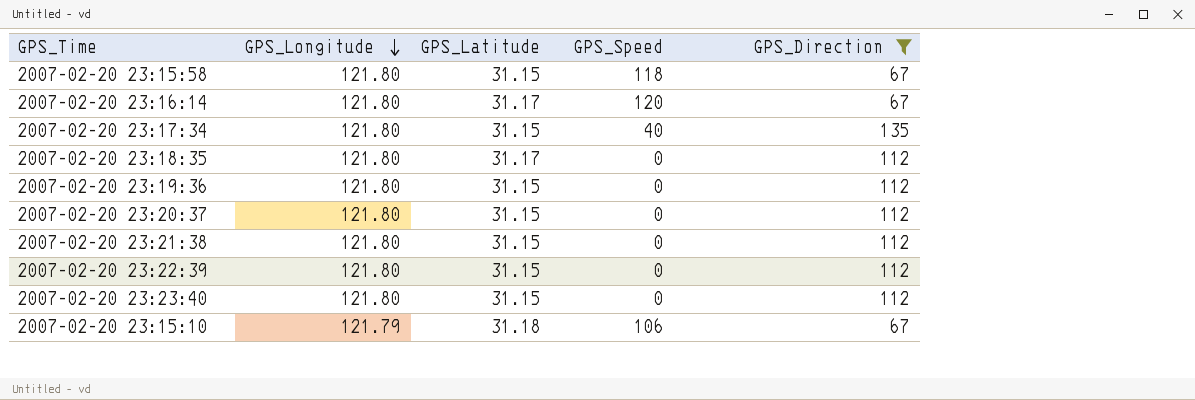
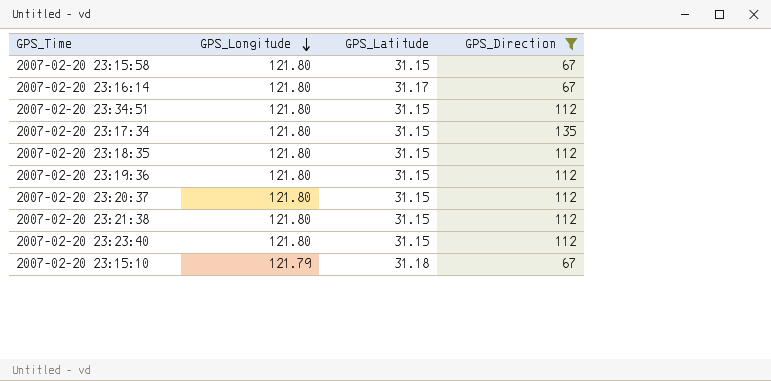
column GPS_Speed | position: 4 -> none
row 2007-02-20 23:22:39: 121.80 | 31.15 | 0 | 112 -> none
row 2007-02-20 23:34:51: none -> 121.80 | 31.15 | 112
2007-02-20 23:18:35 | GPS_Latitude: 31.17 -> 31.15

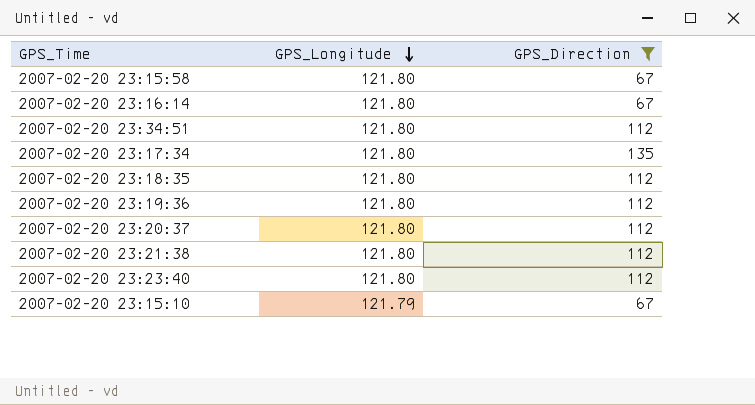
column GPS_Latitude | position: 3 -> none

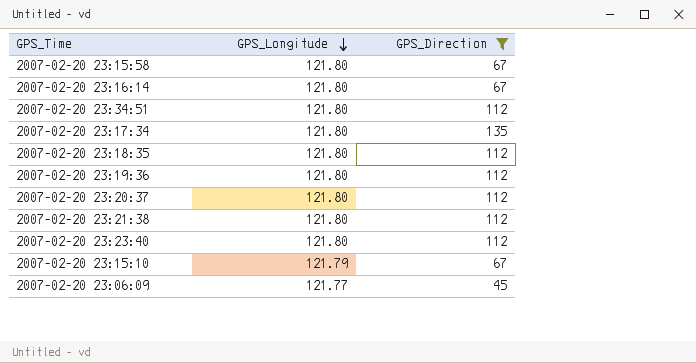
row 2007-02-20 23:06:09: none -> 121.77 | 45

